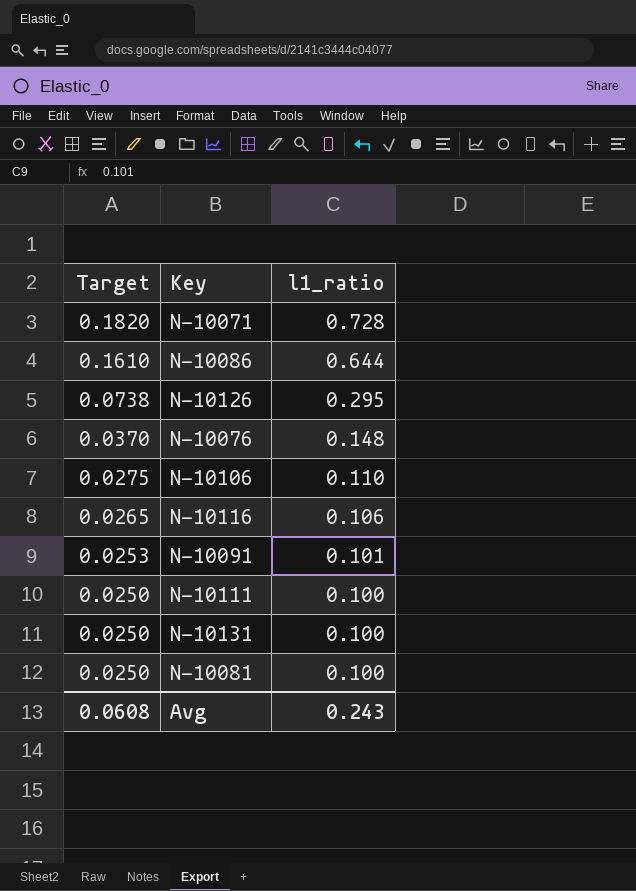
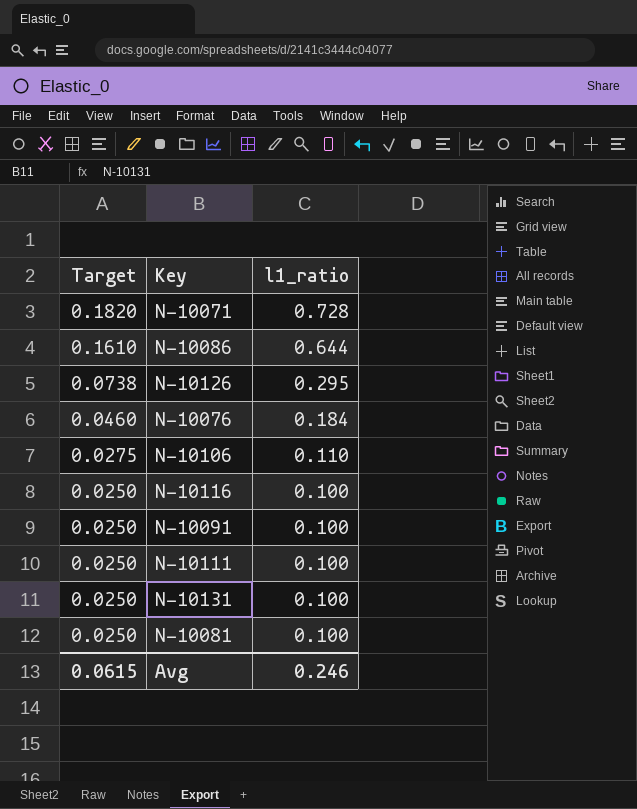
N-10076 | Target: 0.0370 -> 0.0460
N-10076 | l1_ratio: 0.148 -> 0.184
N-10116 | Target: 0.0265 -> 0.0250
N-10116 | l1_ratio: 0.106 -> 0.100
N-10091 | Target: 0.0253 -> 0.0250
N-10091 | l1_ratio: 0.101 -> 0.100
Avg | Target: 0.0608 -> 0.0615
Avg | l1_ratio: 0.243 -> 0.246

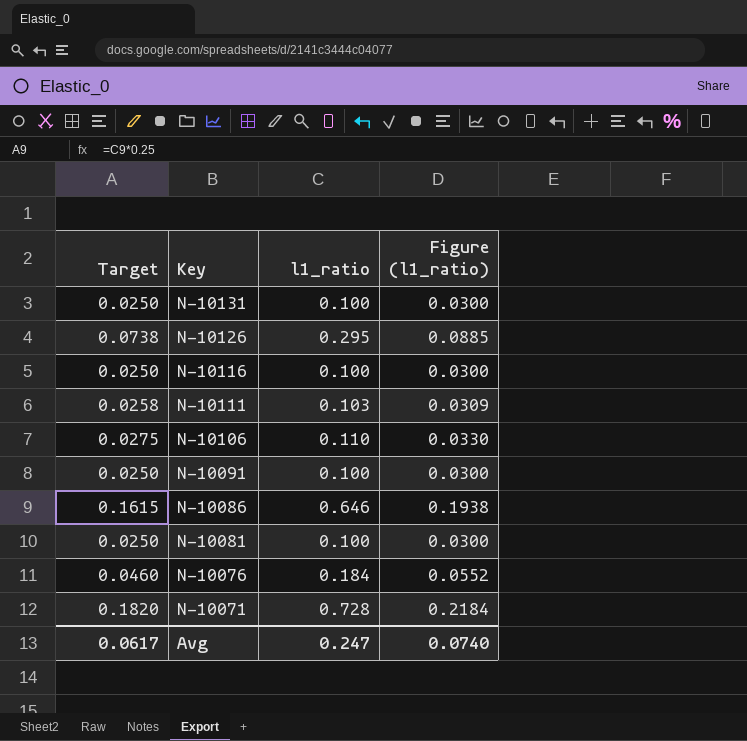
row order: Target descending -> Key descending
column Figure (l1_ratio) | formula: none -> [l1_ratio] * 0.3
N-10111 | Target: 0.0250 -> 0.0258
N-10111 | l1_ratio: 0.100 -> 0.103
N-10086 | Target: 0.1610 -> 0.1615
N-10086 | l1_ratio: 0.644 -> 0.646
Avg | Target: 0.0615 -> 0.0617
Avg | l1_ratio: 0.246 -> 0.247

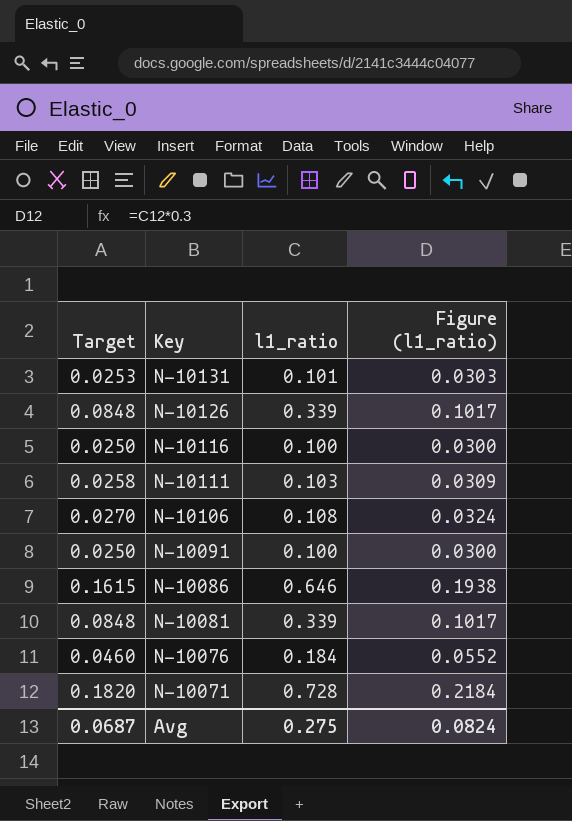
N-10131 | Target: 0.0250 -> 0.0253
N-10131 | l1_ratio: 0.100 -> 0.101
N-10131 | Figure (l1_ratio): 0.0300 -> 0.0303
N-10126 | Target: 0.0738 -> 0.0848
N-10126 | l1_ratio: 0.295 -> 0.339
N-10126 | Figure (l1_ratio): 0.0885 -> 0.1017
N-10106 | Target: 0.0275 -> 0.0270
N-10106 | l1_ratio: 0.110 -> 0.108
N-10106 | Figure (l1_ratio): 0.0330 -> 0.0324
N-10081 | Target: 0.0250 -> 0.0848
N-10081 | l1_ratio: 0.100 -> 0.339
N-10081 | Figure (l1_ratio): 0.0300 -> 0.1017
Avg | Target: 0.0617 -> 0.0687
Avg | l1_ratio: 0.247 -> 0.275
Avg | Figure (l1_ratio): 0.0740 -> 0.0824

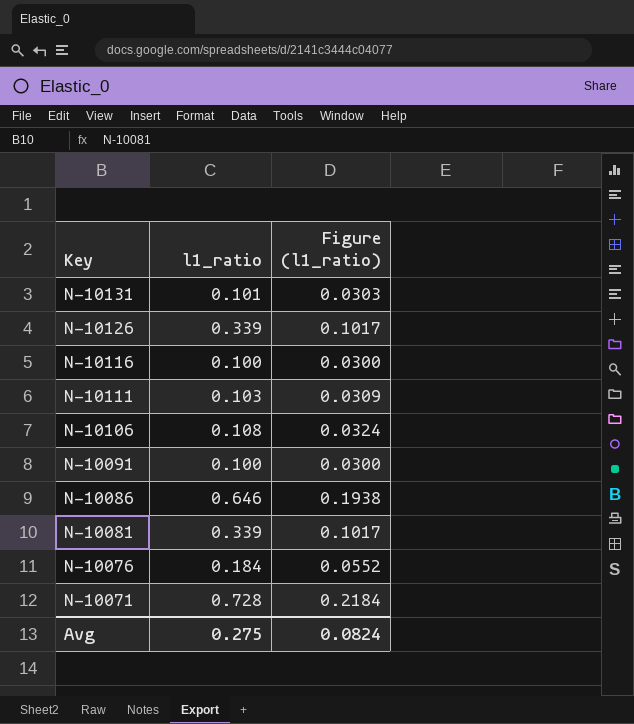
column Target | formula: [l1_ratio] * 0.25 -> none

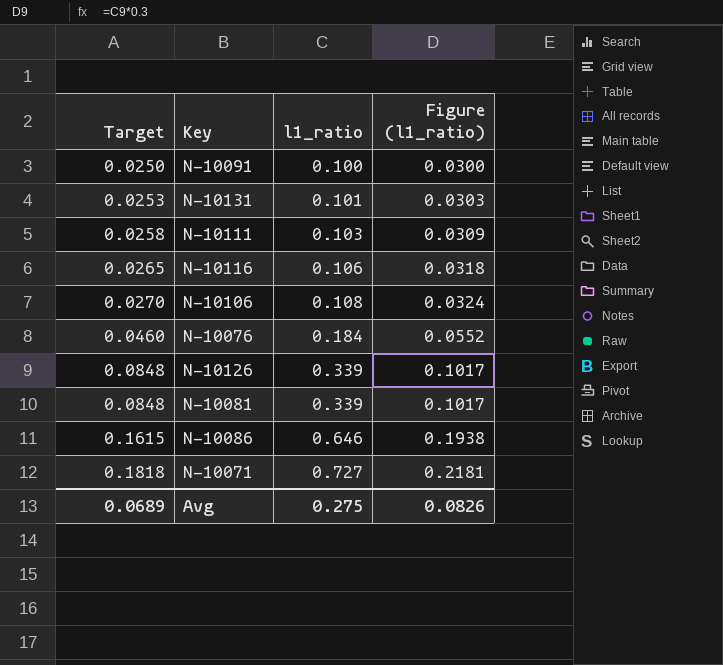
row order: Key descending -> Target ascending
column Target | formula: none -> [l1_ratio] * 0.25
N-10116 | l1_ratio: 0.100 -> 0.106
N-10116 | Figure (l1_ratio): 0.0300 -> 0.0318
N-10071 | l1_ratio: 0.728 -> 0.727
N-10071 | Figure (l1_ratio): 0.2184 -> 0.2181
Avg | Figure (l1_ratio): 0.0824 -> 0.0826

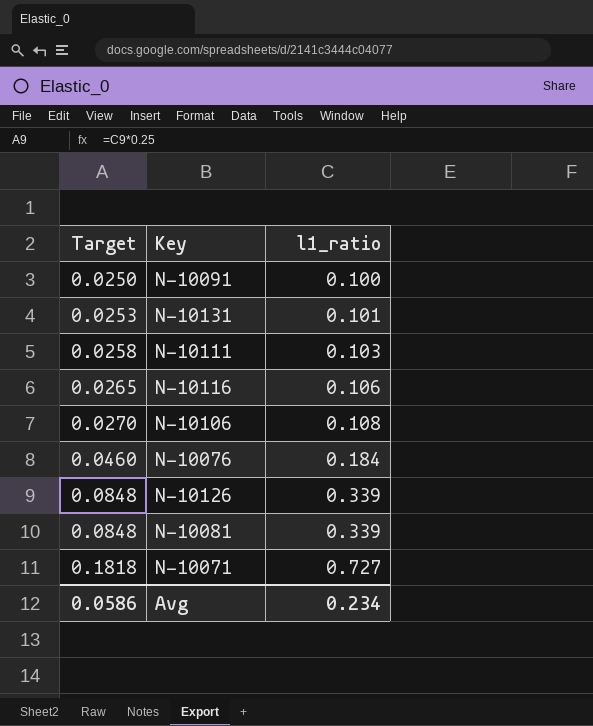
column Figure (l1_ratio) | formula: [l1_ratio] * 0.3 -> none
row N-10086: 0.1615 | 0.646 | 0.1938 -> none
Avg | Target: 0.0689 -> 0.0586
Avg | l1_ratio: 0.275 -> 0.234

